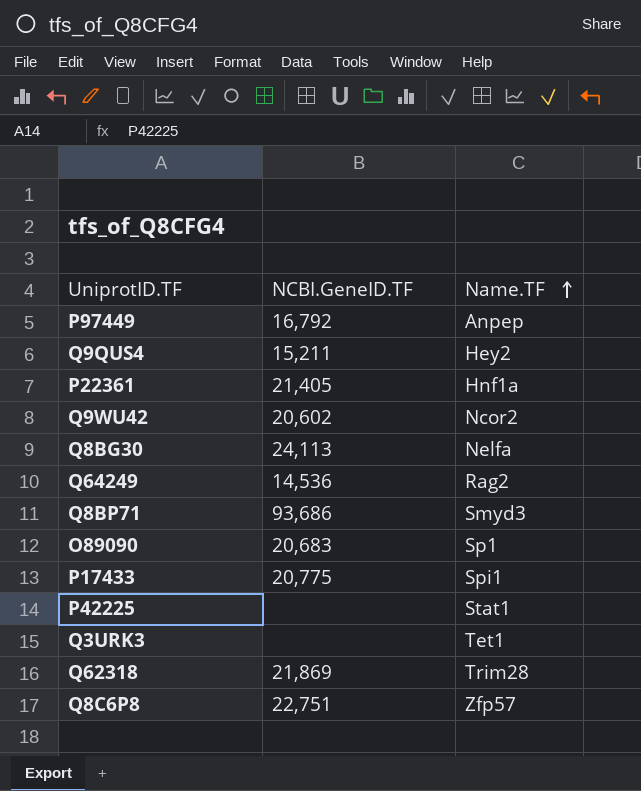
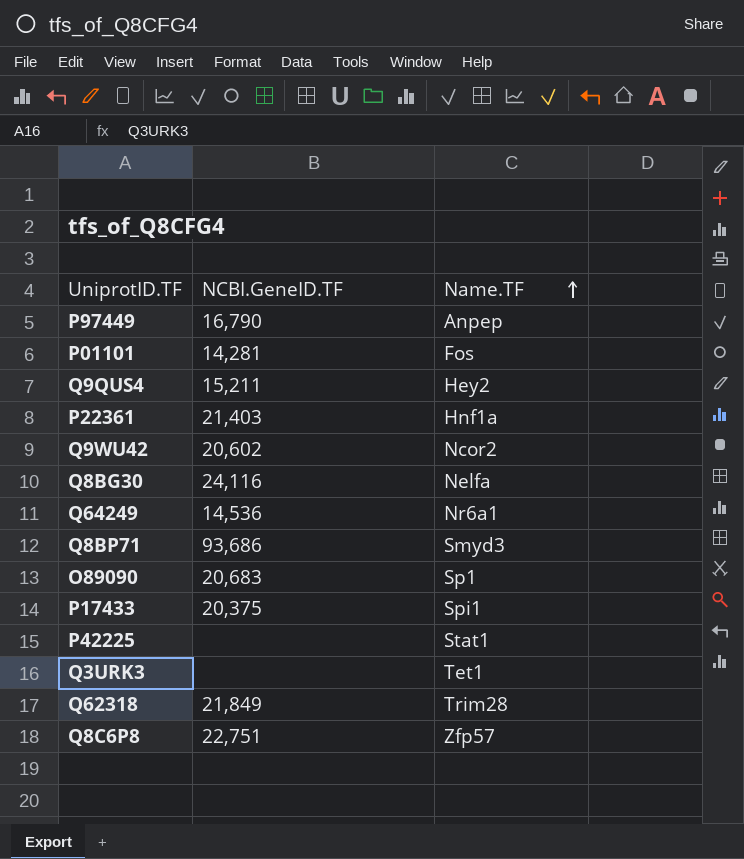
P97449 | NCBI.GeneID.TF: 16,792 -> 16,790
row P01101: none -> 14,281 | Fos
P22361 | NCBI.GeneID.TF: 21,405 -> 21,403
Q8BG30 | NCBI.GeneID.TF: 24,113 -> 24,116
Q64249 | Name.TF: Rag2 -> Nr6a1
P17433 | NCBI.GeneID.TF: 20,775 -> 20,375
Q62318 | NCBI.GeneID.TF: 21,869 -> 21,849

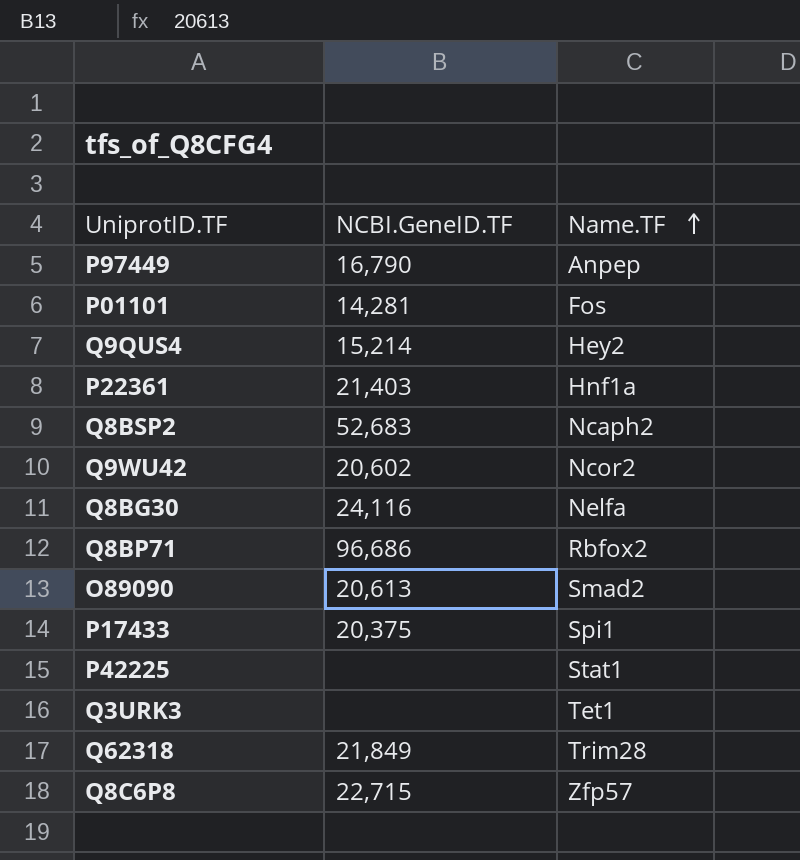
row Q64249: 14,536 | Nr6a1 -> none
Q9QUS4 | NCBI.GeneID.TF: 15,211 -> 15,214
row Q8BSP2: none -> 52,683 | Ncaph2
Q8BP71 | NCBI.GeneID.TF: 93,686 -> 96,686
Q8BP71 | Name.TF: Smyd3 -> Rbfox2
O89090 | NCBI.GeneID.TF: 20,683 -> 20,613
O89090 | Name.TF: Sp1 -> Smad2
Q8C6P8 | NCBI.GeneID.TF: 22,751 -> 22,715

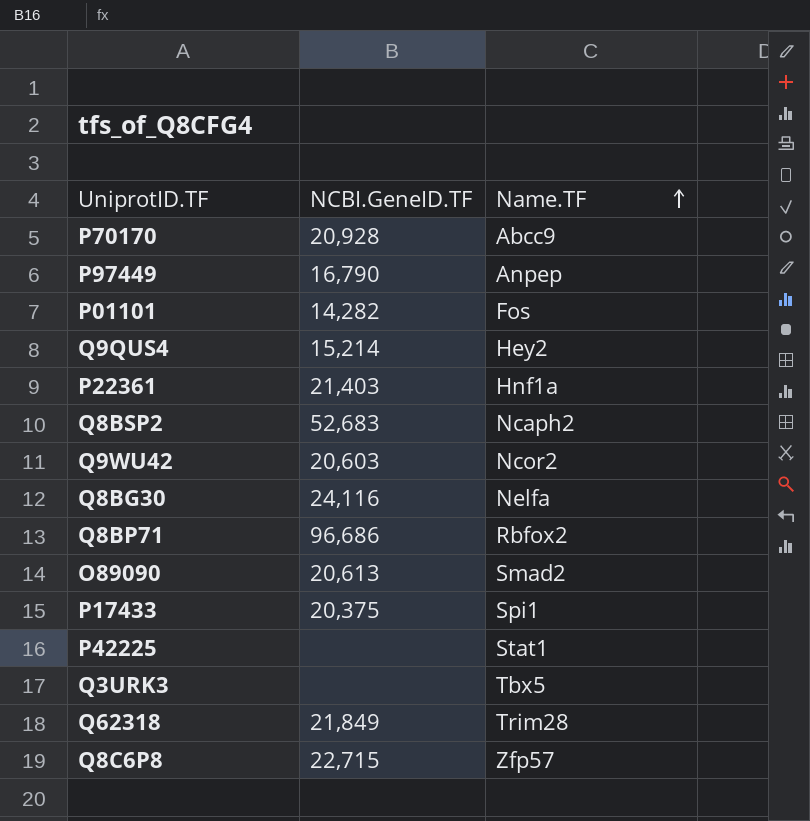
row P70170: none -> 20,928 | Abcc9
P01101 | NCBI.GeneID.TF: 14,281 -> 14,282
Q9WU42 | NCBI.GeneID.TF: 20,602 -> 20,603
Q3URK3 | Name.TF: Tet1 -> Tbx5

